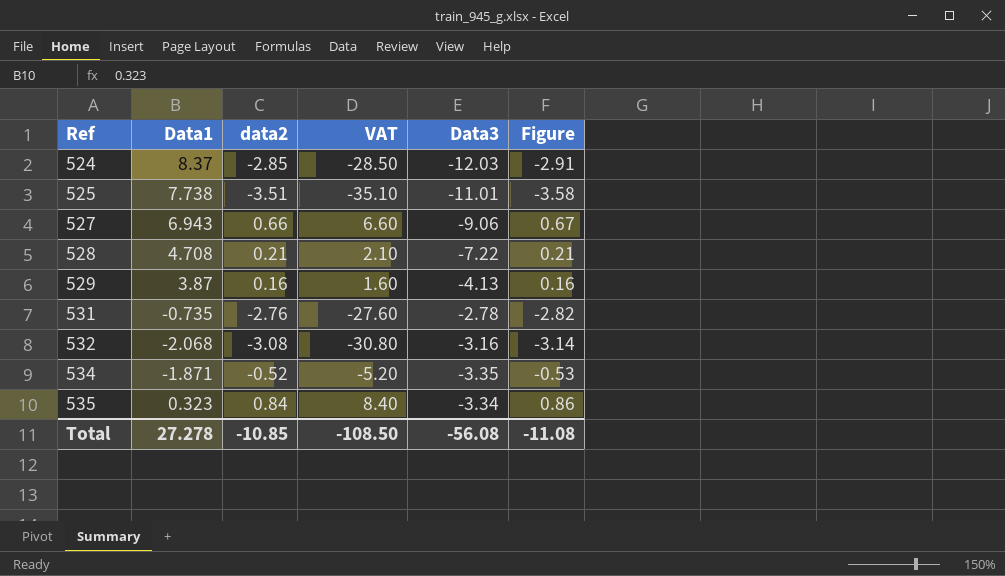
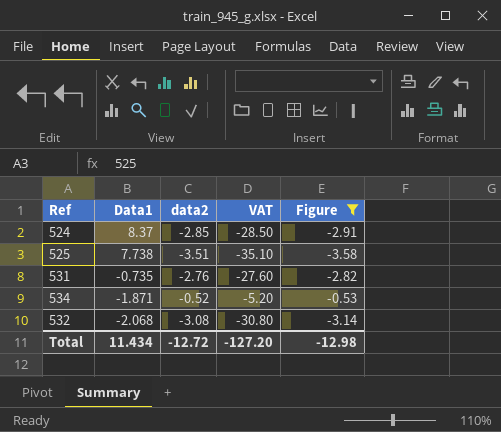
filter: none -> Figure <= -0.53
row order: Ref ascending -> Data1 descending
column Data3 | position: 5 -> none
Total | Data1: 27.278 -> 11.434
Total | data2: -10.85 -> -12.72
Total | VAT: -108.50 -> -127.20
Total | Figure: -11.08 -> -12.98

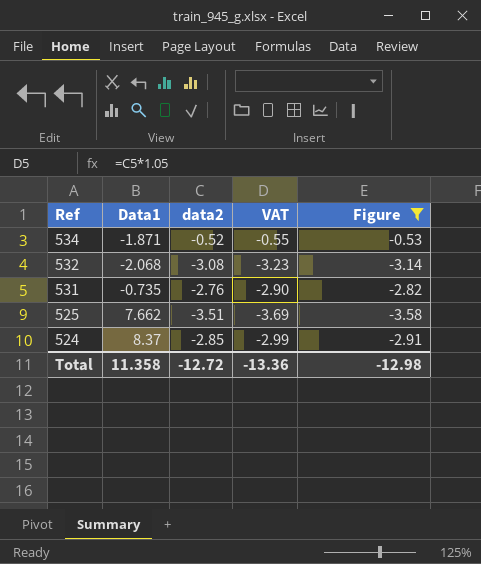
row order: Data1 descending -> Ref descending
column VAT | formula: [data2] * 10 -> [data2] * 1.05
525 | Data1: 7.738 -> 7.662
Total | Data1: 11.434 -> 11.358
Total | VAT: -127.20 -> -13.36

